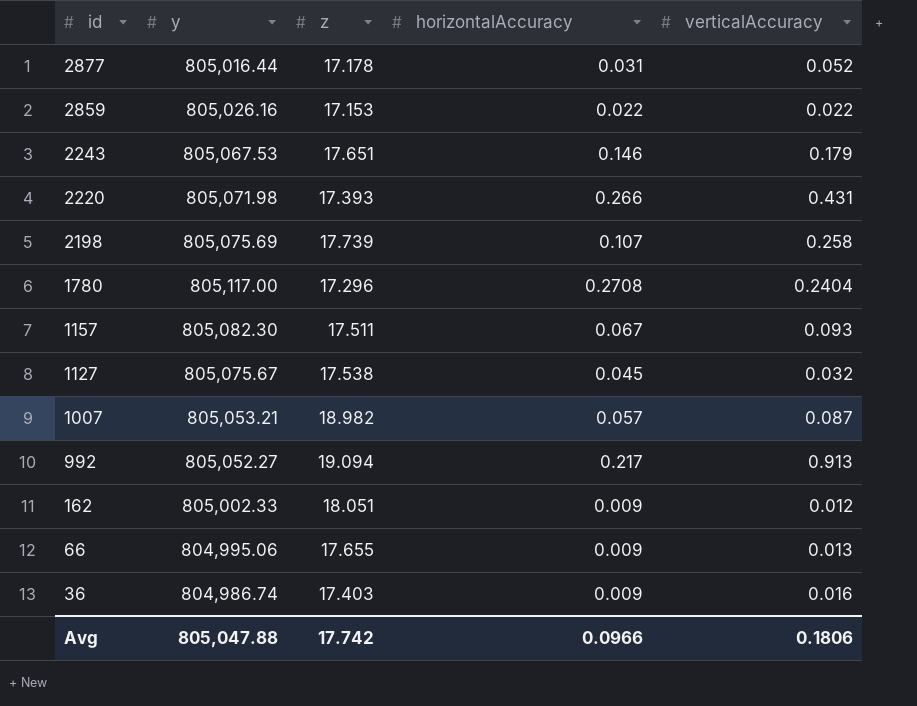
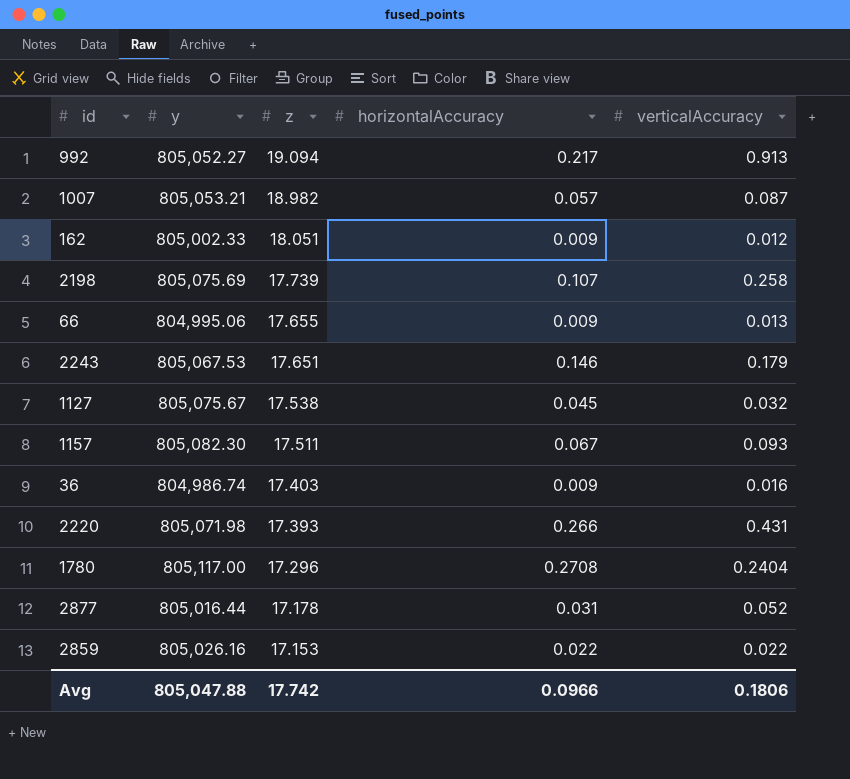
row order: id descending -> z descending

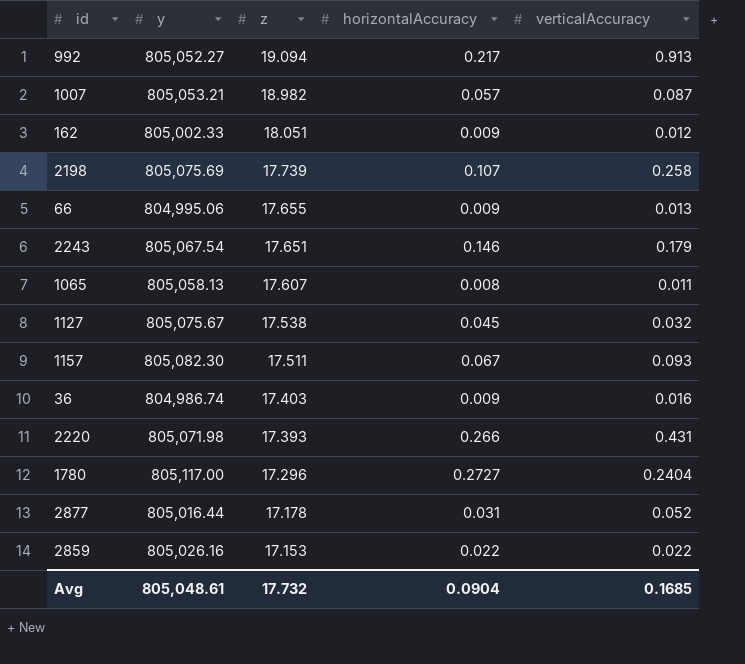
2243 | y: 805,067.53 -> 805,067.54
row 1065: none -> 805,058.13 | 17.607 | 0.008 | 0.011
1780 | horizontalAccuracy: 0.2708 -> 0.2727
Avg | y: 805,047.88 -> 805,048.61
Avg | z: 17.742 -> 17.732
Avg | horizontalAccuracy: 0.0966 -> 0.0904
Avg | verticalAccuracy: 0.1806 -> 0.1685

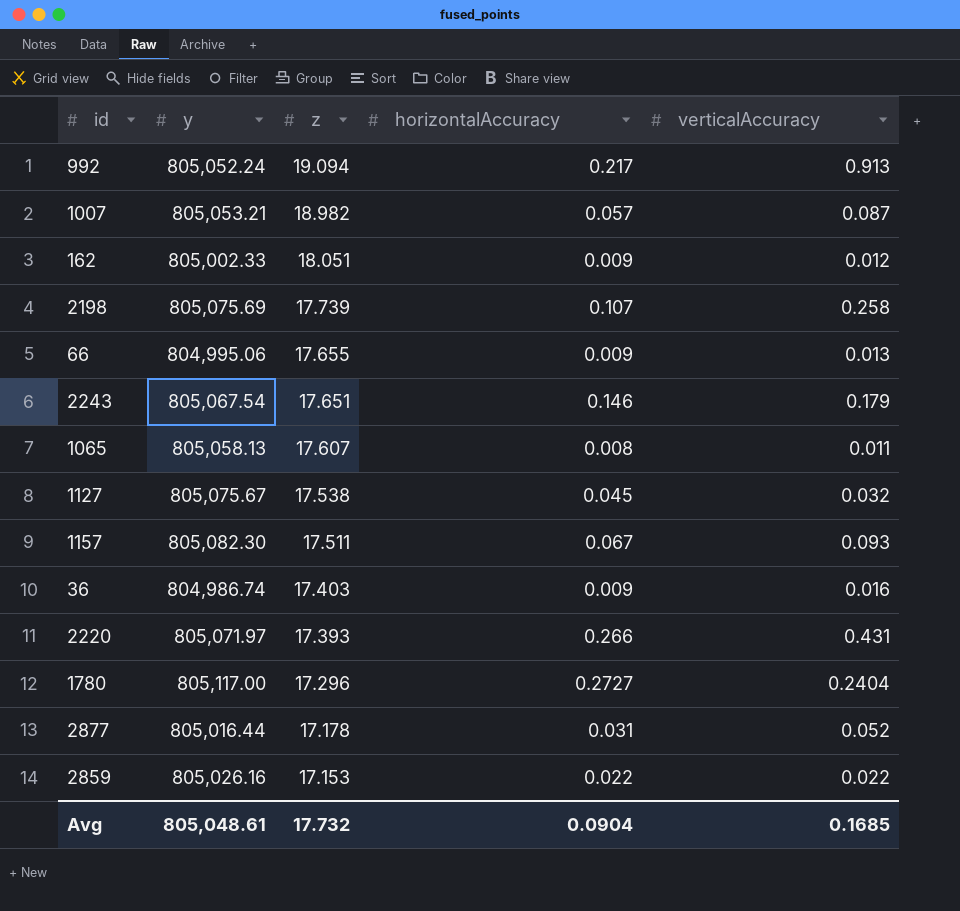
992 | y: 805,052.27 -> 805,052.24
2220 | y: 805,071.98 -> 805,071.97

